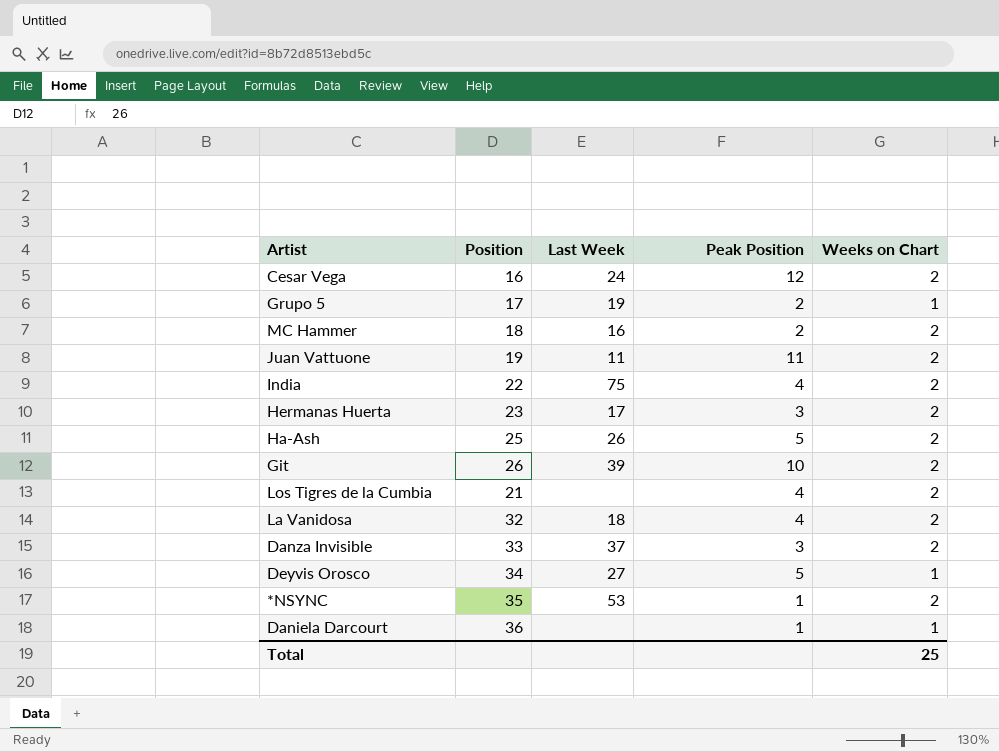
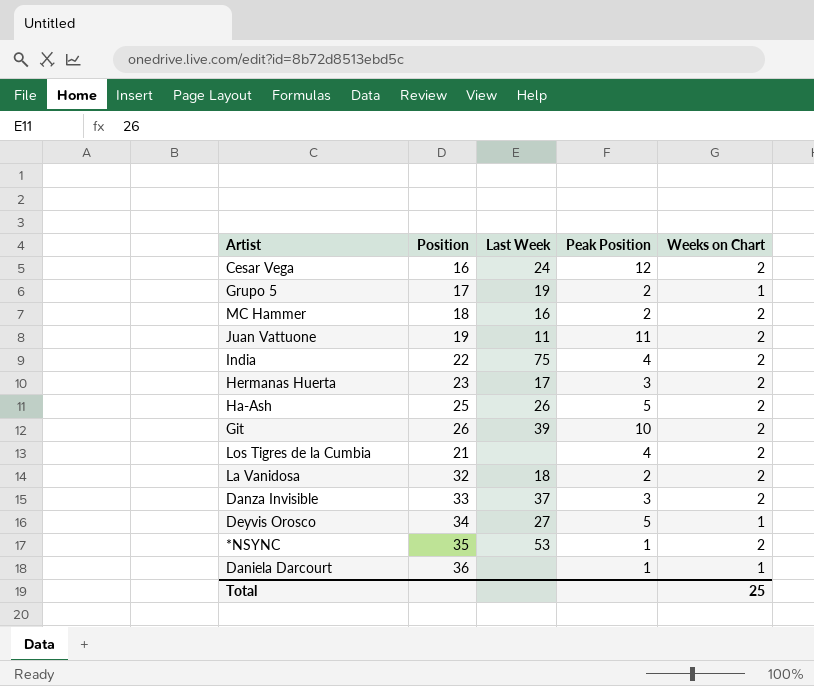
La Vanidosa | Peak Position: 4 -> 2

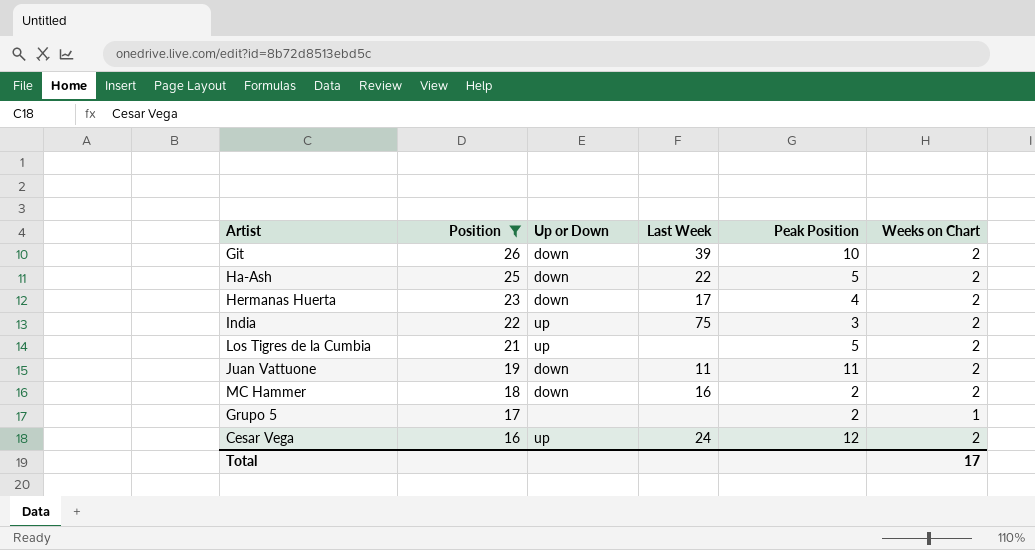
filter: none -> Position <= 26
row order: none -> Position descending
column Up or Down | position: none -> 3
Ha-Ash | Last Week: 26 -> 22
Hermanas Huerta | Peak Position: 3 -> 4
India | Peak Position: 4 -> 3
Los Tigres de la Cumbia | Peak Position: 4 -> 5
Grupo 5 | Last Week: 19 -> none
Total | Weeks on Chart: 25 -> 17

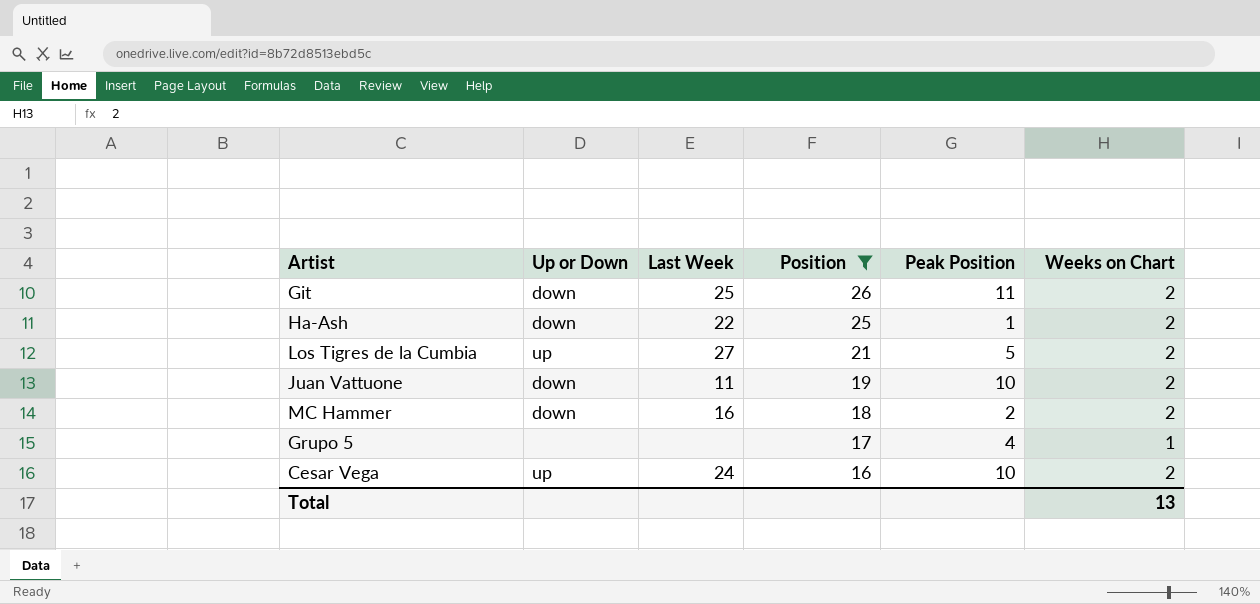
column Position | position: 2 -> 4
row Hermanas Huerta: 23 | down | 17 | 4 | 2 -> none
row India: 22 | up | 75 | 3 | 2 -> none
Git | Last Week: 39 -> 25
Git | Peak Position: 10 -> 11
Ha-Ash | Peak Position: 5 -> 1
Los Tigres de la Cumbia | Last Week: none -> 27
Juan Vattuone | Peak Position: 11 -> 10
Grupo 5 | Peak Position: 2 -> 4
Cesar Vega | Peak Position: 12 -> 10
Total | Weeks on Chart: 17 -> 13

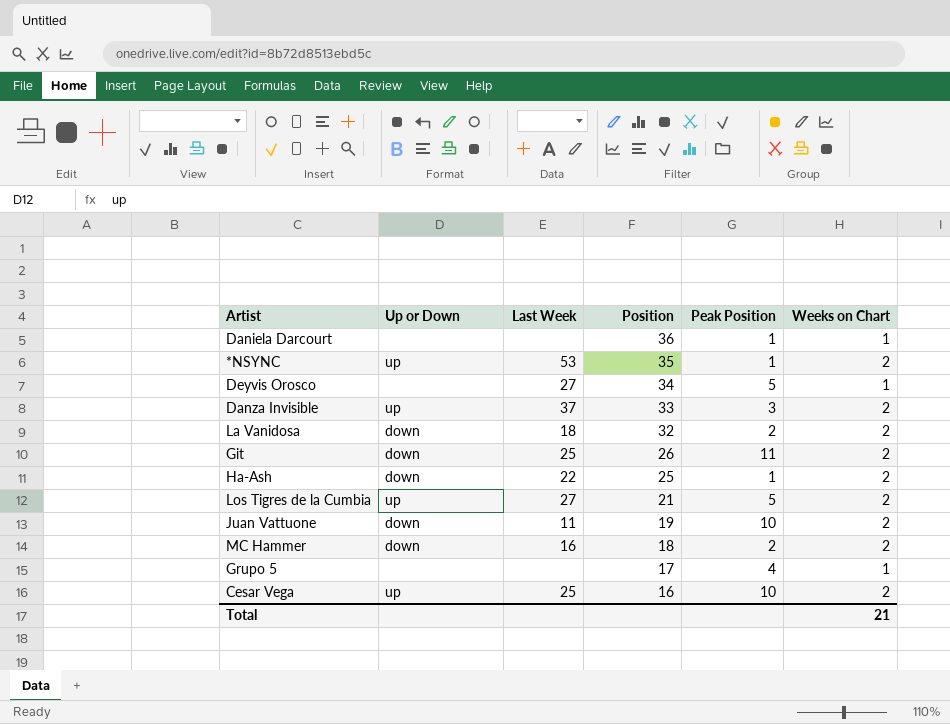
filter: Position <= 26 -> none
Cesar Vega | Last Week: 24 -> 25
Total | Weeks on Chart: 13 -> 21

